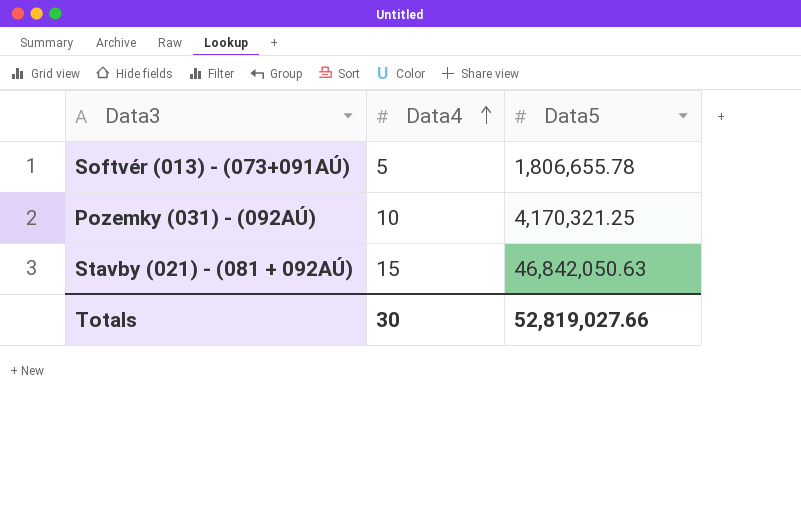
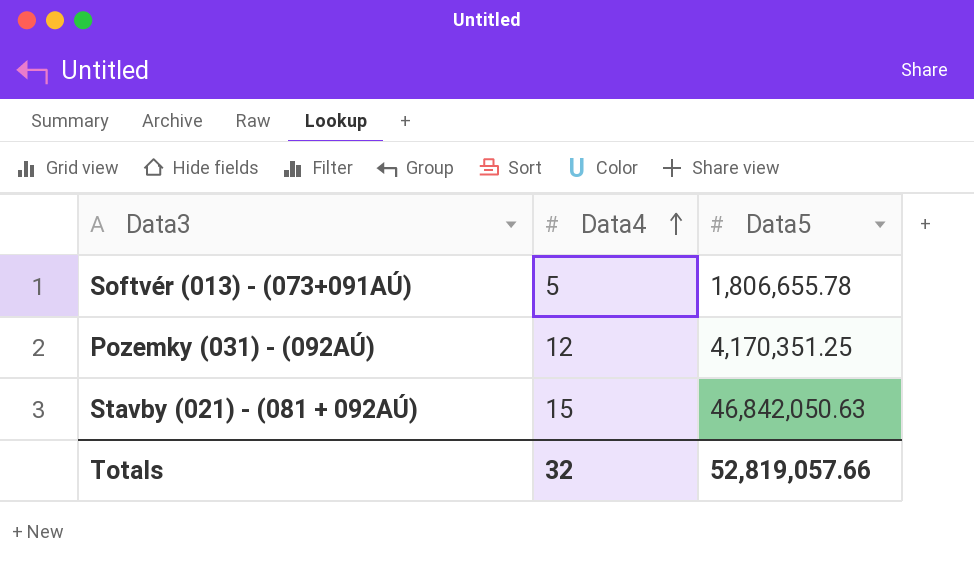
Pozemky (031) - (092AÚ) | Data4: 10 -> 12
Pozemky (031) - (092AÚ) | Data5: 4,170,321.25 -> 4,170,351.25
Totals | Data4: 30 -> 32
Totals | Data5: 52,819,027.66 -> 52,819,057.66

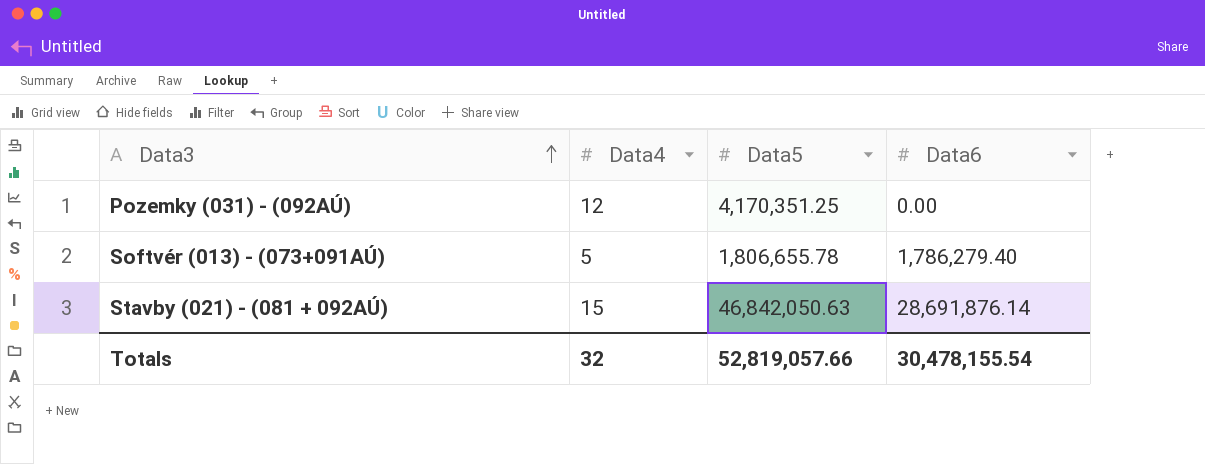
row order: Data4 ascending -> Data3 ascending
column Data6 | position: none -> 4

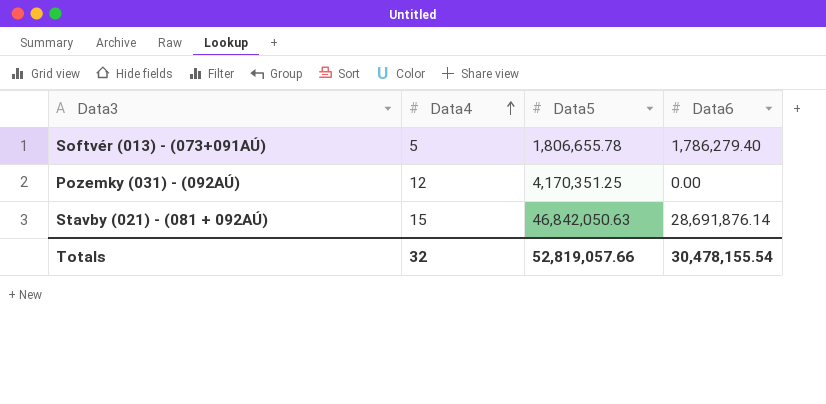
row order: Data3 ascending -> Data4 ascending

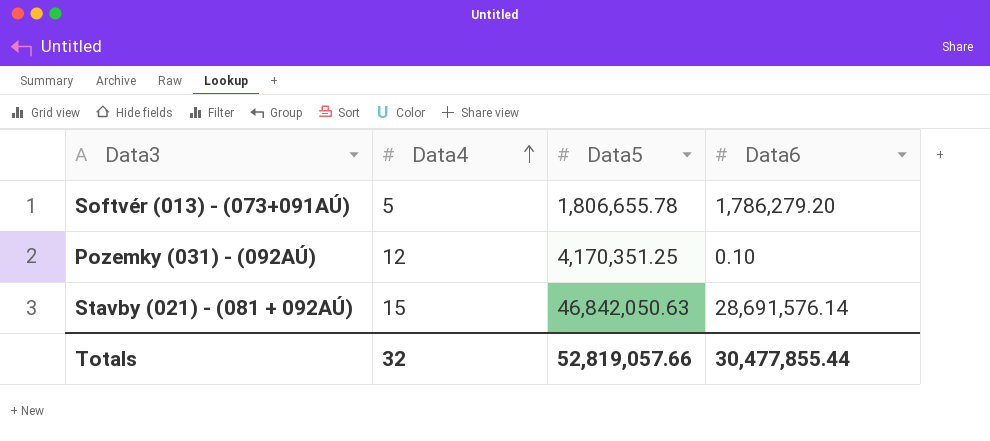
Softvér (013) - (073+091AÚ) | Data6: 1,786,279.40 -> 1,786,279.20
Pozemky (031) - (092AÚ) | Data6: 0.00 -> 0.10
Stavby (021) - (081 + 092AÚ) | Data6: 28,691,876.14 -> 28,691,576.14
Totals | Data6: 30,478,155.54 -> 30,477,855.44

